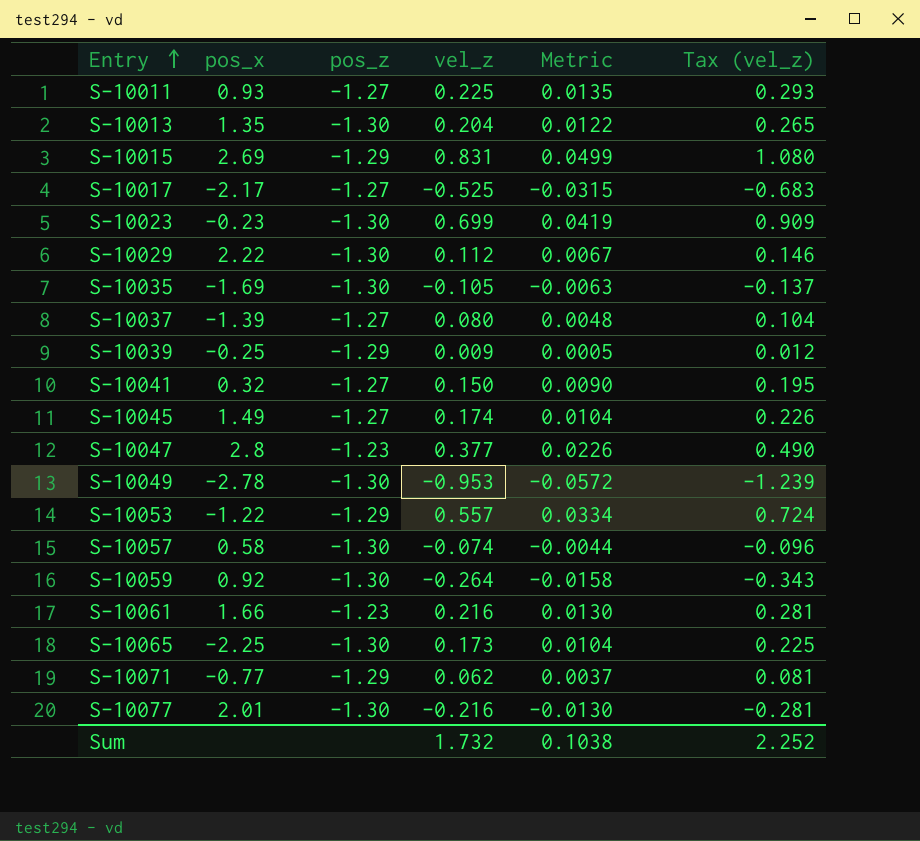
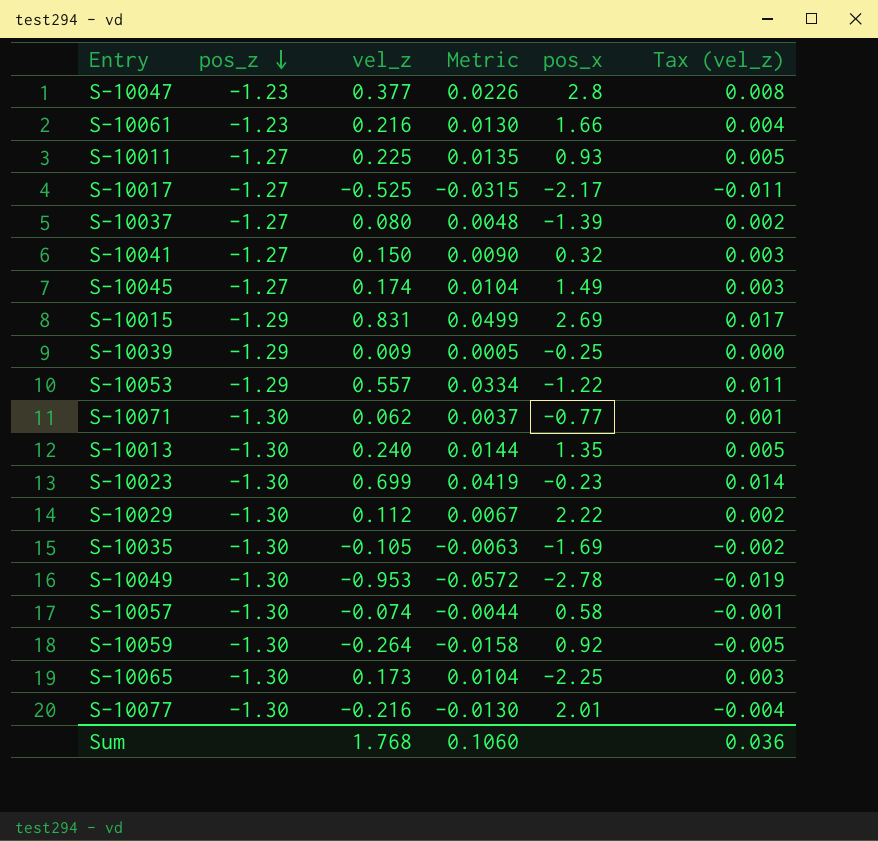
row order: Entry ascending -> pos_z descending
column pos_x | position: 2 -> 5
column Tax (vel_z) | formula: [vel_z] * 1.3 -> [vel_z] * 0.02
S-10071 | pos_z: -1.29 -> -1.30
S-10013 | vel_z: 0.204 -> 0.240
S-10013 | Metric: 0.0122 -> 0.0144
Sum | vel_z: 1.732 -> 1.768
Sum | Metric: 0.1038 -> 0.1060
Sum | Tax (vel_z): 2.252 -> 0.036

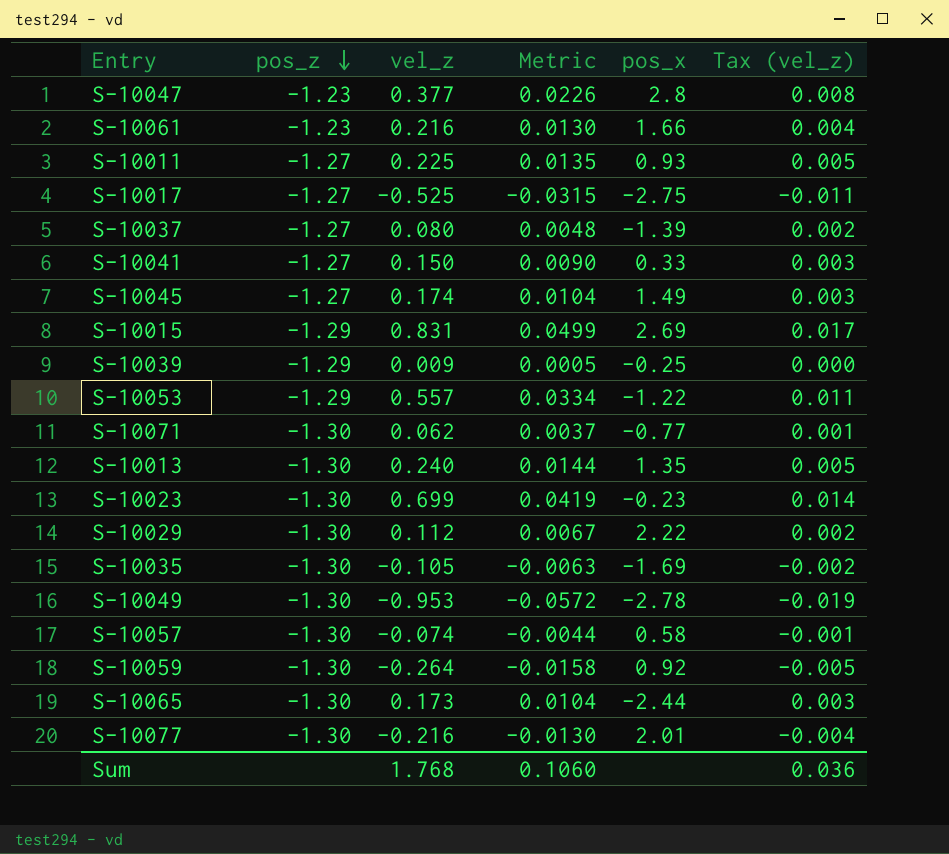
S-10017 | pos_x: -2.17 -> -2.75
S-10041 | pos_x: 0.32 -> 0.33
S-10065 | pos_x: -2.25 -> -2.44

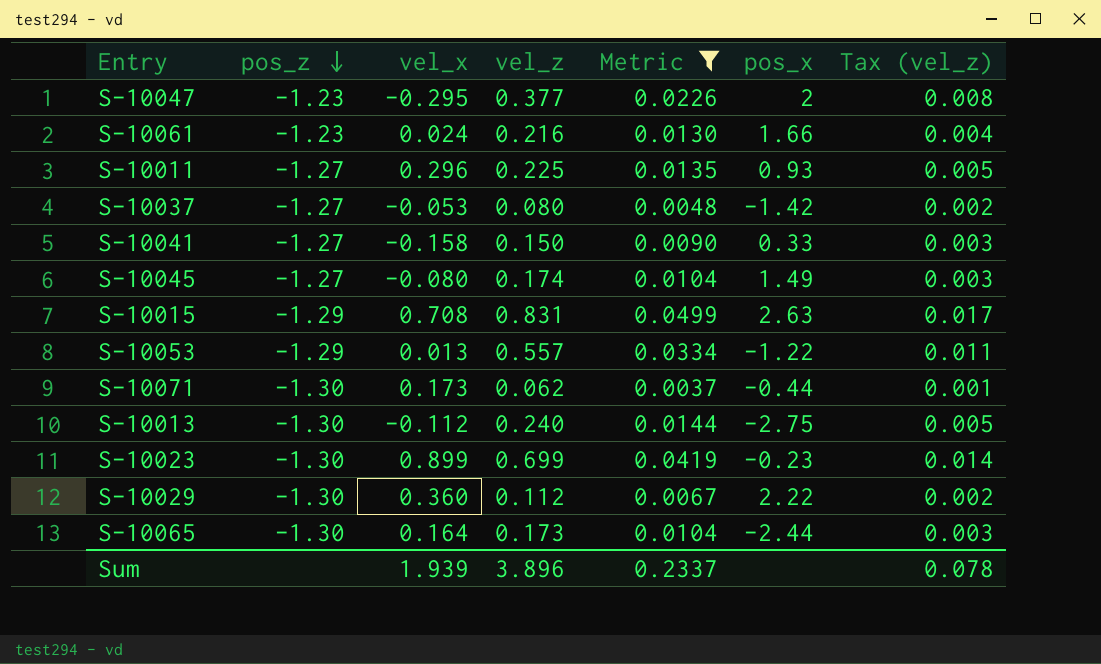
filter: none -> Metric >= 0.0037
column vel_x | position: none -> 3
S-10047 | pos_x: 2.8 -> 2
S-10037 | pos_x: -1.39 -> -1.42
S-10015 | pos_x: 2.69 -> 2.63
S-10071 | pos_x: -0.77 -> -0.44
S-10013 | pos_x: 1.35 -> -2.75
Sum | vel_z: 1.768 -> 3.896
Sum | Metric: 0.1060 -> 0.2337
Sum | Tax (vel_z): 0.036 -> 0.078

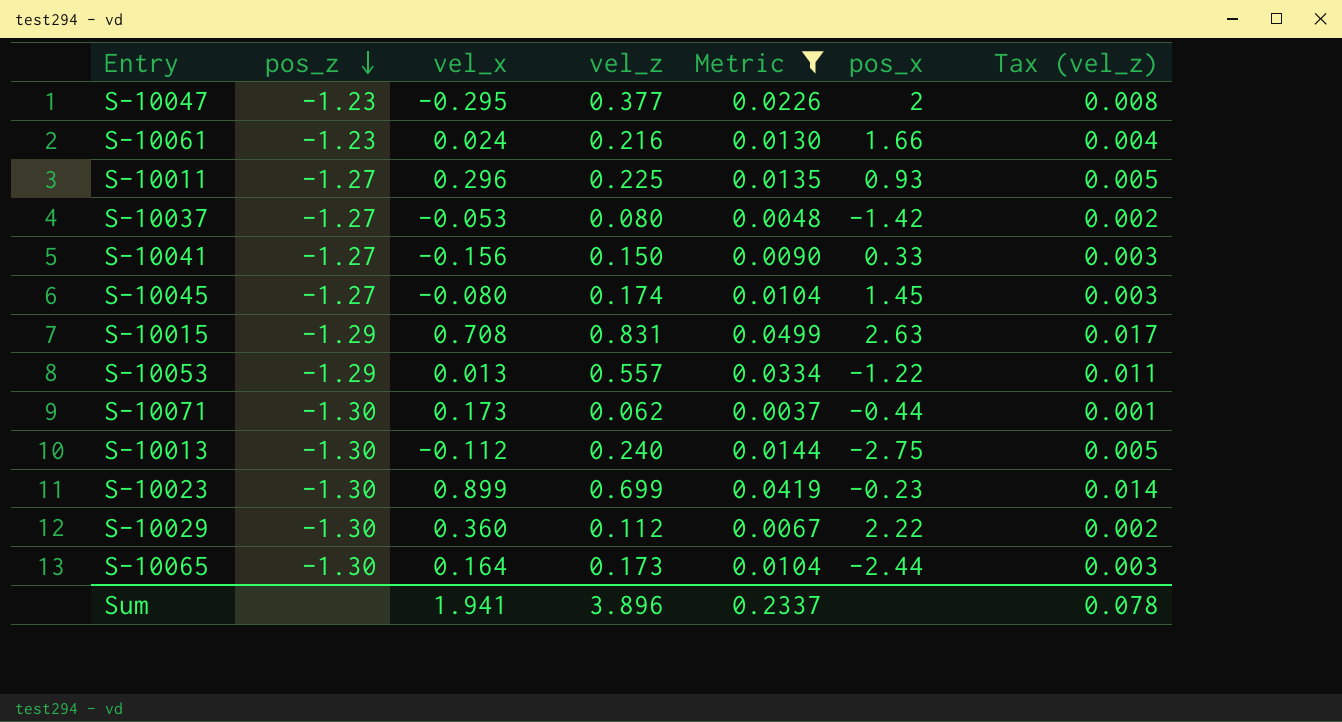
S-10041 | vel_x: -0.158 -> -0.156
S-10045 | pos_x: 1.49 -> 1.45
Sum | vel_x: 1.939 -> 1.941

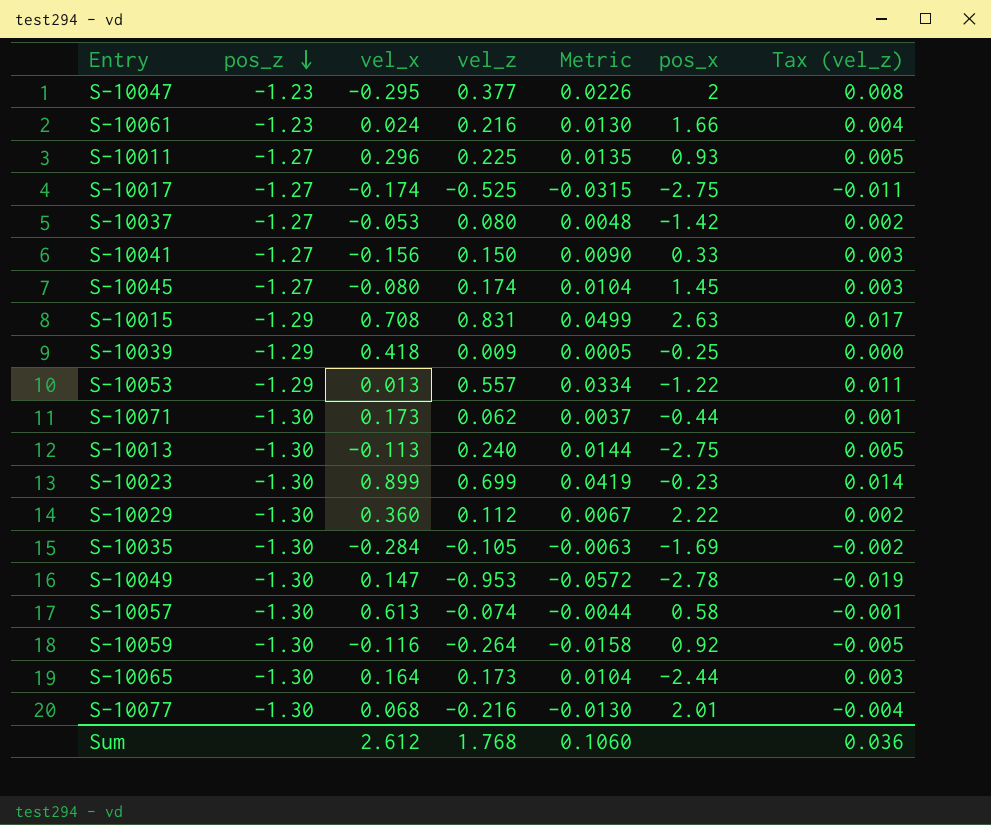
filter: Metric >= 0.0037 -> none
S-10013 | vel_x: -0.112 -> -0.113
Sum | vel_x: 1.941 -> 2.612
Sum | vel_z: 3.896 -> 1.768
Sum | Metric: 0.2337 -> 0.1060
Sum | Tax (vel_z): 0.078 -> 0.036

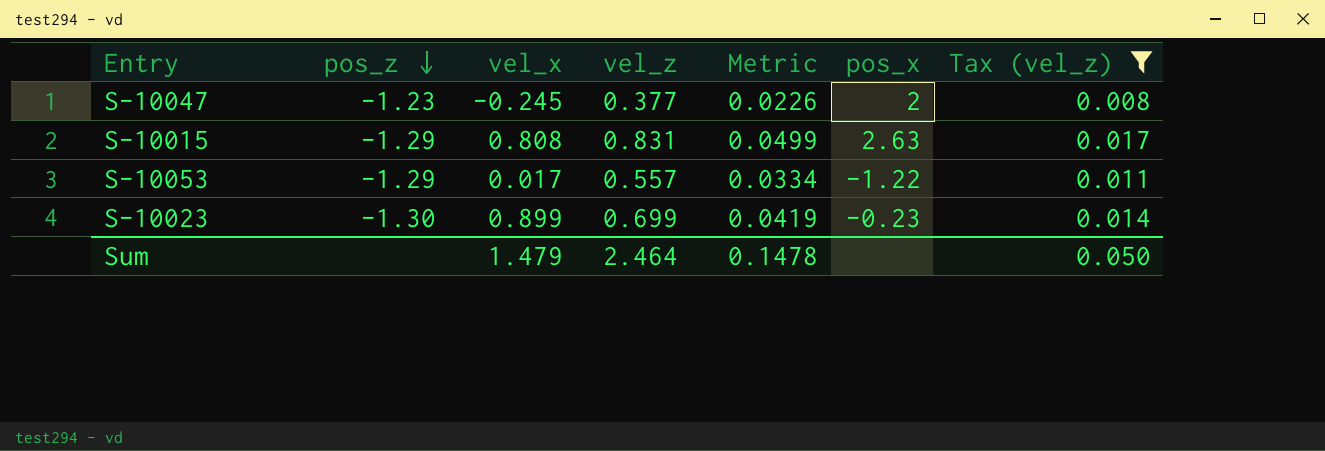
filter: none -> Tax (vel_z) >= 0.008
S-10047 | vel_x: -0.295 -> -0.245
S-10015 | vel_x: 0.708 -> 0.808
S-10053 | vel_x: 0.013 -> 0.017
Sum | vel_x: 2.612 -> 1.479
Sum | vel_z: 1.768 -> 2.464
Sum | Metric: 0.1060 -> 0.1478
Sum | Tax (vel_z): 0.036 -> 0.050

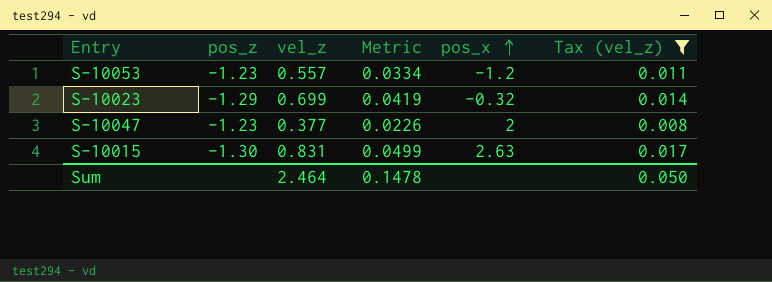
row order: pos_z descending -> pos_x ascending
column vel_x | position: 3 -> none
S-10053 | pos_z: -1.29 -> -1.23
S-10053 | pos_x: -1.22 -> -1.2
S-10023 | pos_z: -1.30 -> -1.29
S-10023 | pos_x: -0.23 -> -0.32
S-10015 | pos_z: -1.29 -> -1.30

